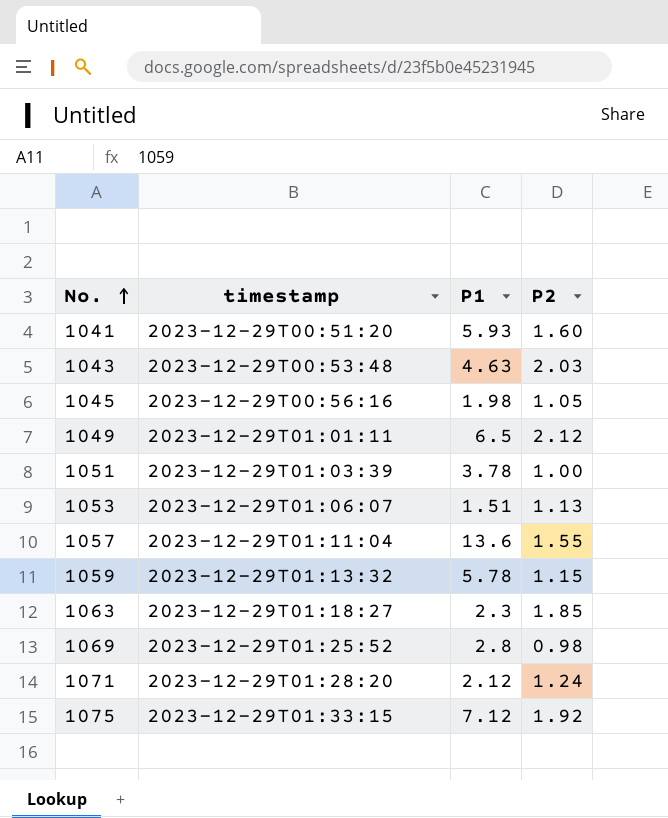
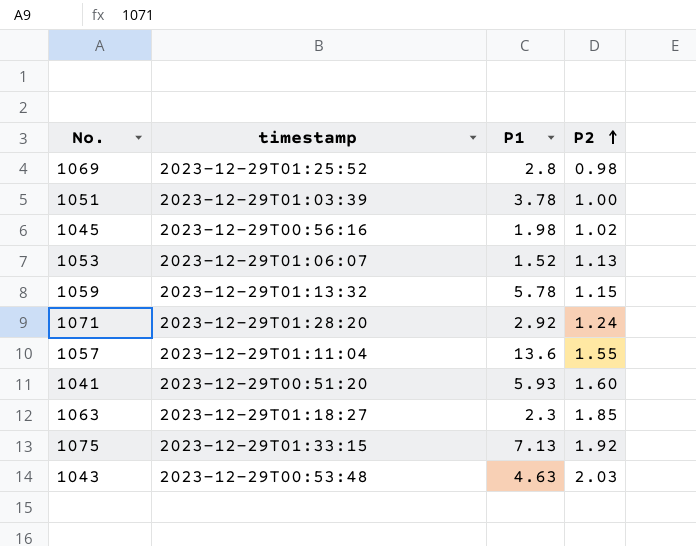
row order: No. ascending -> P2 ascending
row 1049: 2023-12-29T01:01:11 | 6.5 | 2.12 -> none
1045 | P2: 1.05 -> 1.02
1053 | P1: 1.51 -> 1.52
1071 | P1: 2.12 -> 2.92
1075 | P1: 7.12 -> 7.13

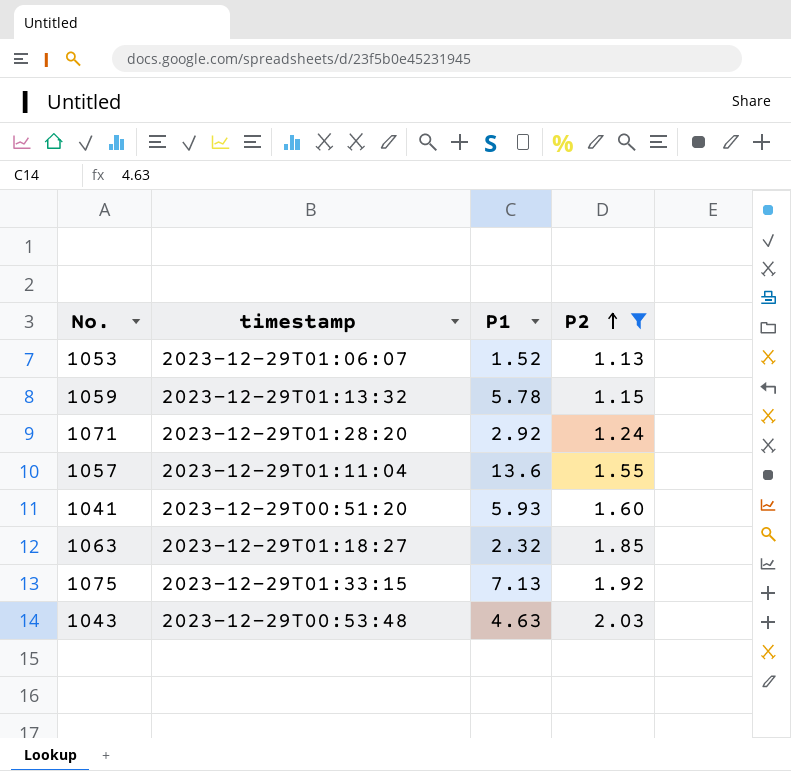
filter: none -> P2 >= 1.13
1063 | P1: 2.3 -> 2.32

